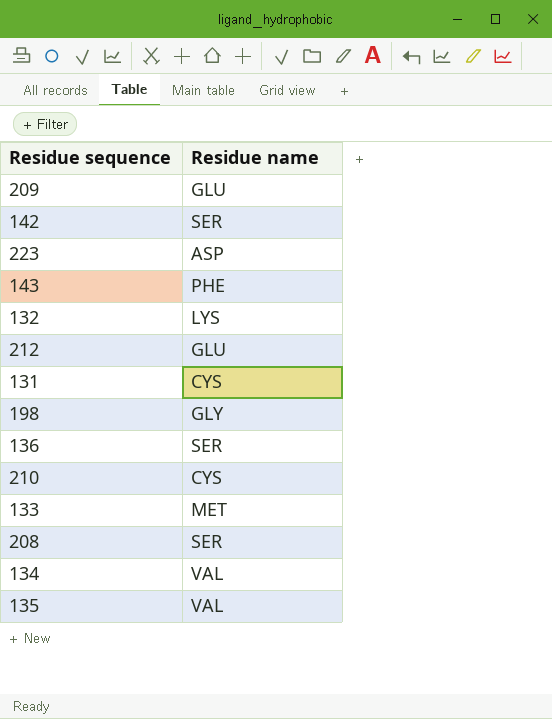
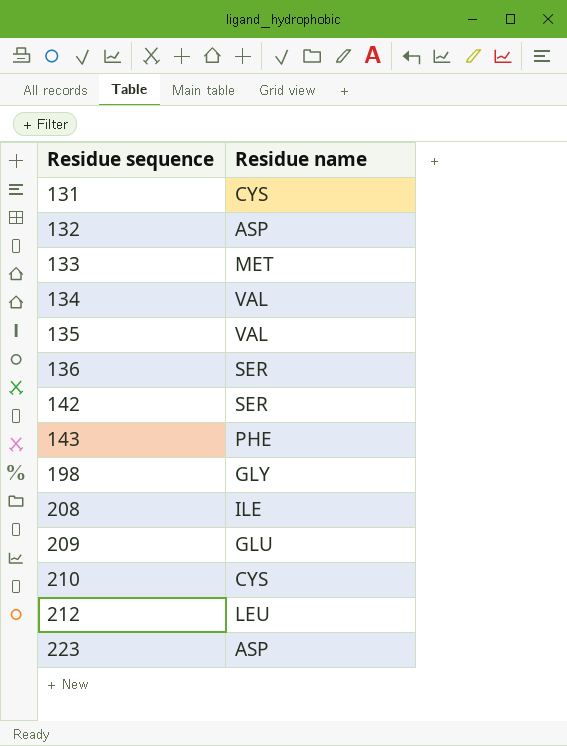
row order: none -> Residue sequence ascending
132 | Residue name: LYS -> ASP
208 | Residue name: SER -> ILE
212 | Residue name: GLU -> LEU

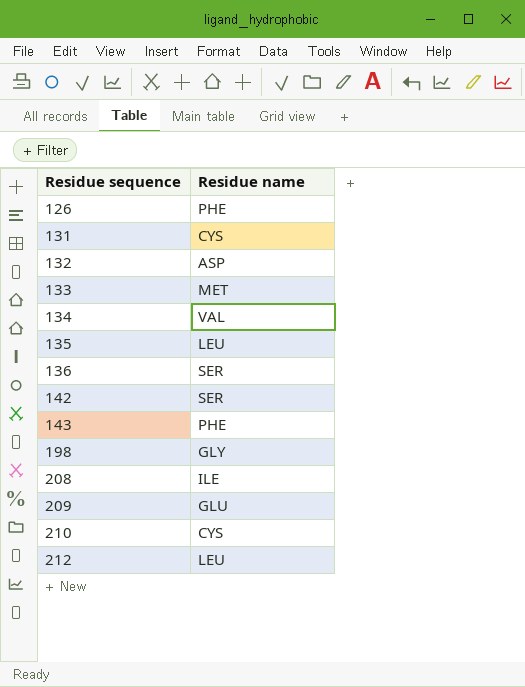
row 223: ASP -> none
row 126: none -> PHE
135 | Residue name: VAL -> LEU

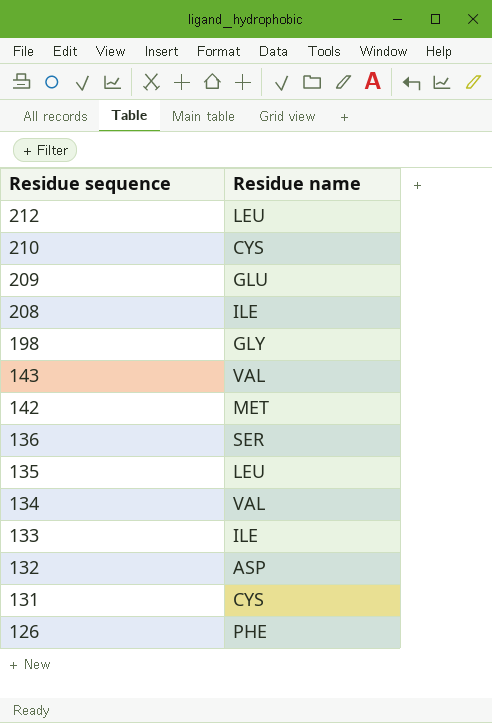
row order: Residue sequence ascending -> Residue sequence descending
143 | Residue name: PHE -> VAL
142 | Residue name: SER -> MET
133 | Residue name: MET -> ILE

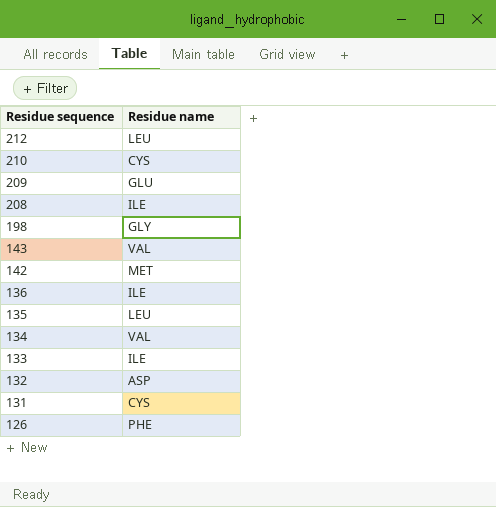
136 | Residue name: SER -> ILE

